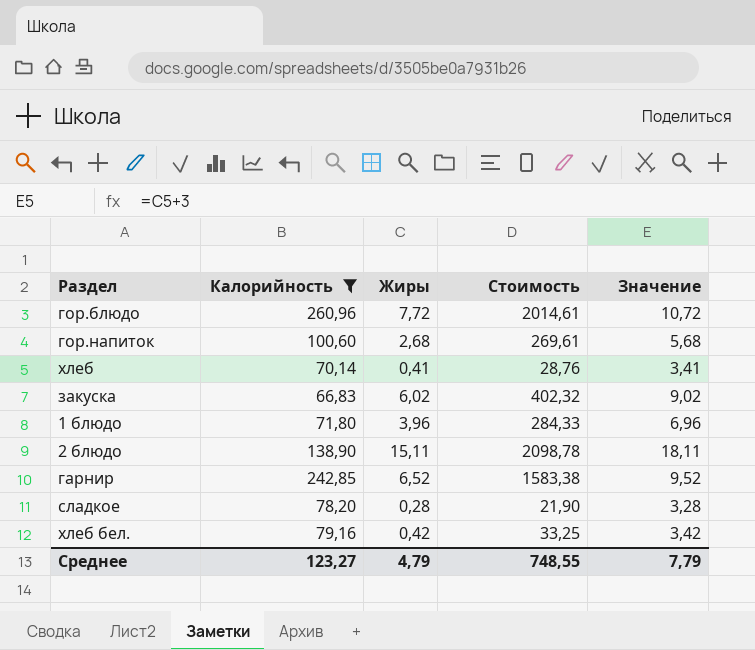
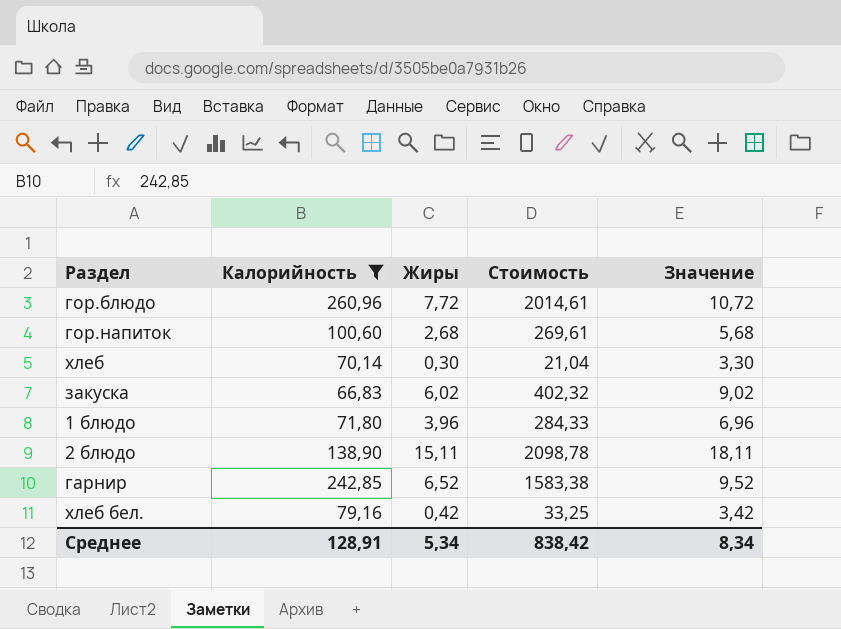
row сладкое: 78,20 | 0,28 | 21,90 | 3,28 -> none
хлеб | Жиры: 0,41 -> 0,30
хлеб | Стоимость: 28,76 -> 21,04
хлеб | Значение: 3,41 -> 3,30
Среднее | Калорийность: 123,27 -> 128,91
Среднее | Жиры: 4,79 -> 5,34
Среднее | Стоимость: 748,55 -> 838,42
Среднее | Значение: 7,79 -> 8,34

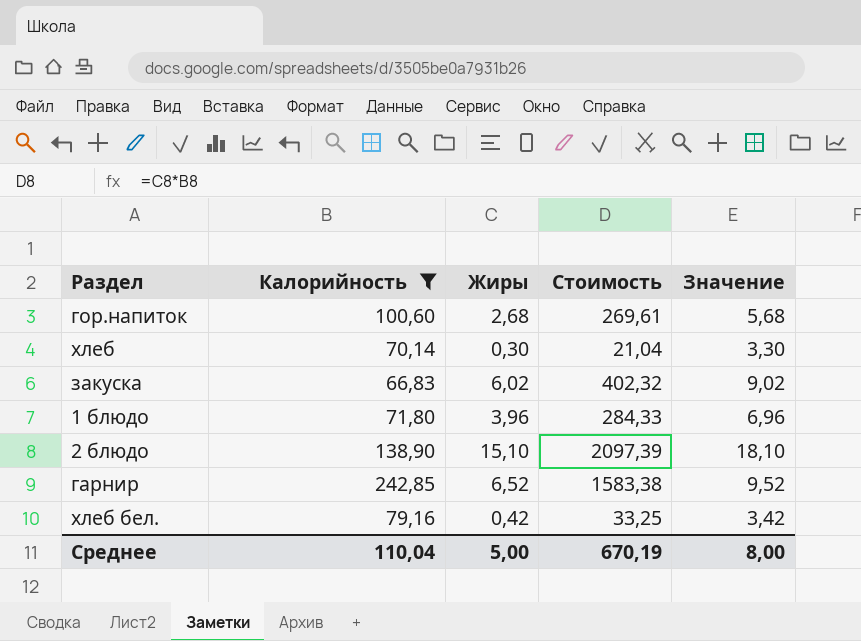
row гор.блюдо: 260,96 | 7,72 | 2014,61 | 10,72 -> none
2 блюдо | Жиры: 15,11 -> 15,10
2 блюдо | Стоимость: 2098,78 -> 2097,39
2 блюдо | Значение: 18,11 -> 18,10
Среднее | Калорийность: 128,91 -> 110,04
Среднее | Жиры: 5,34 -> 5,00
Среднее | Стоимость: 838,42 -> 670,19
Среднее | Значение: 8,34 -> 8,00

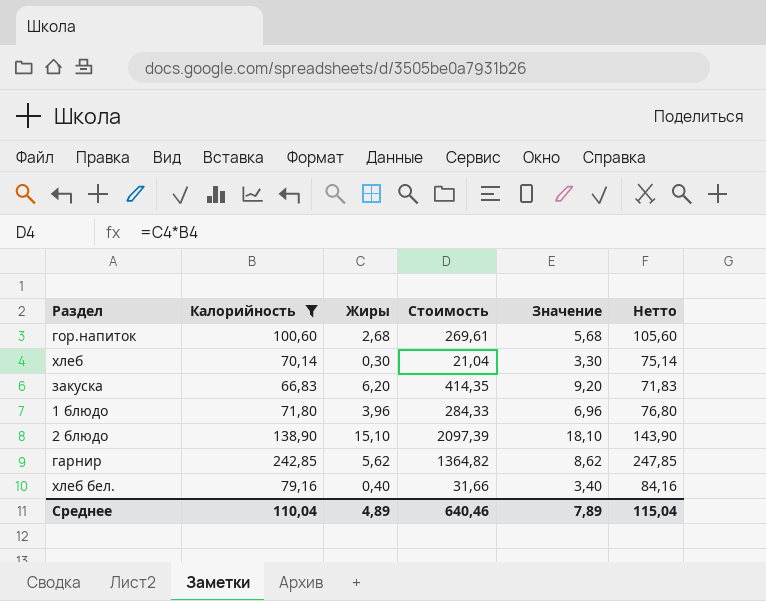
column Нетто | formula: none -> [Калорийность] + 5
закуска | Жиры: 6,02 -> 6,20
закуска | Стоимость: 402,32 -> 414,35
закуска | Значение: 9,02 -> 9,20
гарнир | Жиры: 6,52 -> 5,62
гарнир | Стоимость: 1583,38 -> 1364,82
гарнир | Значение: 9,52 -> 8,62
хлеб бел. | Жиры: 0,42 -> 0,40
хлеб бел. | Стоимость: 33,25 -> 31,66
хлеб бел. | Значение: 3,42 -> 3,40
Среднее | Жиры: 5,00 -> 4,89
Среднее | Стоимость: 670,19 -> 640,46
Среднее | Значение: 8,00 -> 7,89

